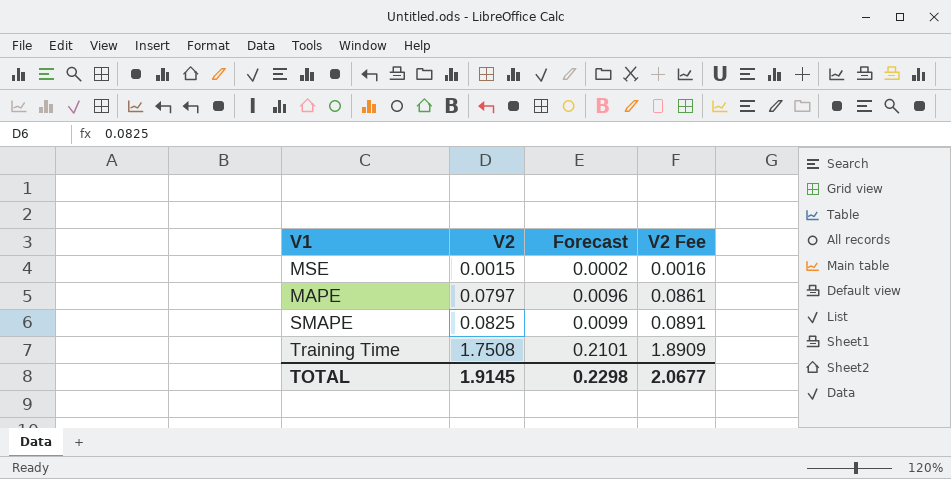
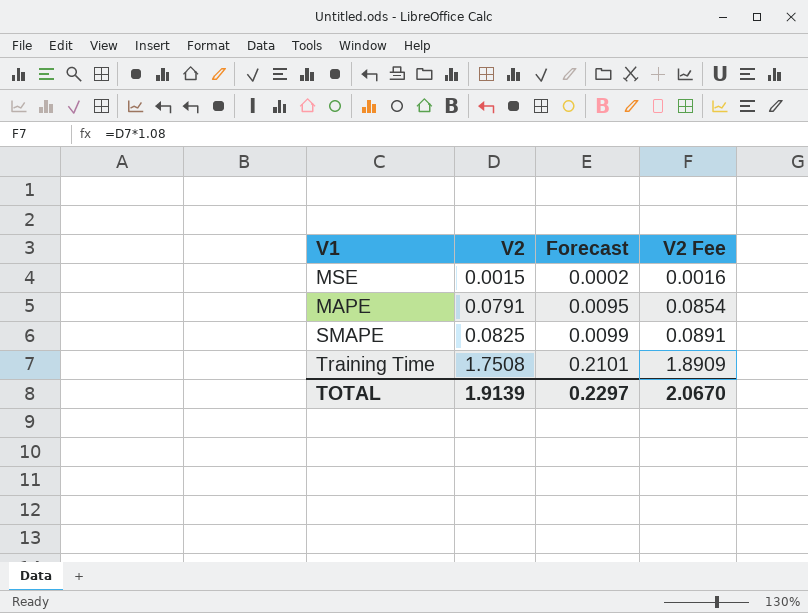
MAPE | V2: 0.0797 -> 0.0791
MAPE | Forecast: 0.0096 -> 0.0095
MAPE | V2 Fee: 0.0861 -> 0.0854
TOTAL | V2: 1.9145 -> 1.9139
TOTAL | Forecast: 0.2298 -> 0.2297
TOTAL | V2 Fee: 2.0677 -> 2.0670

